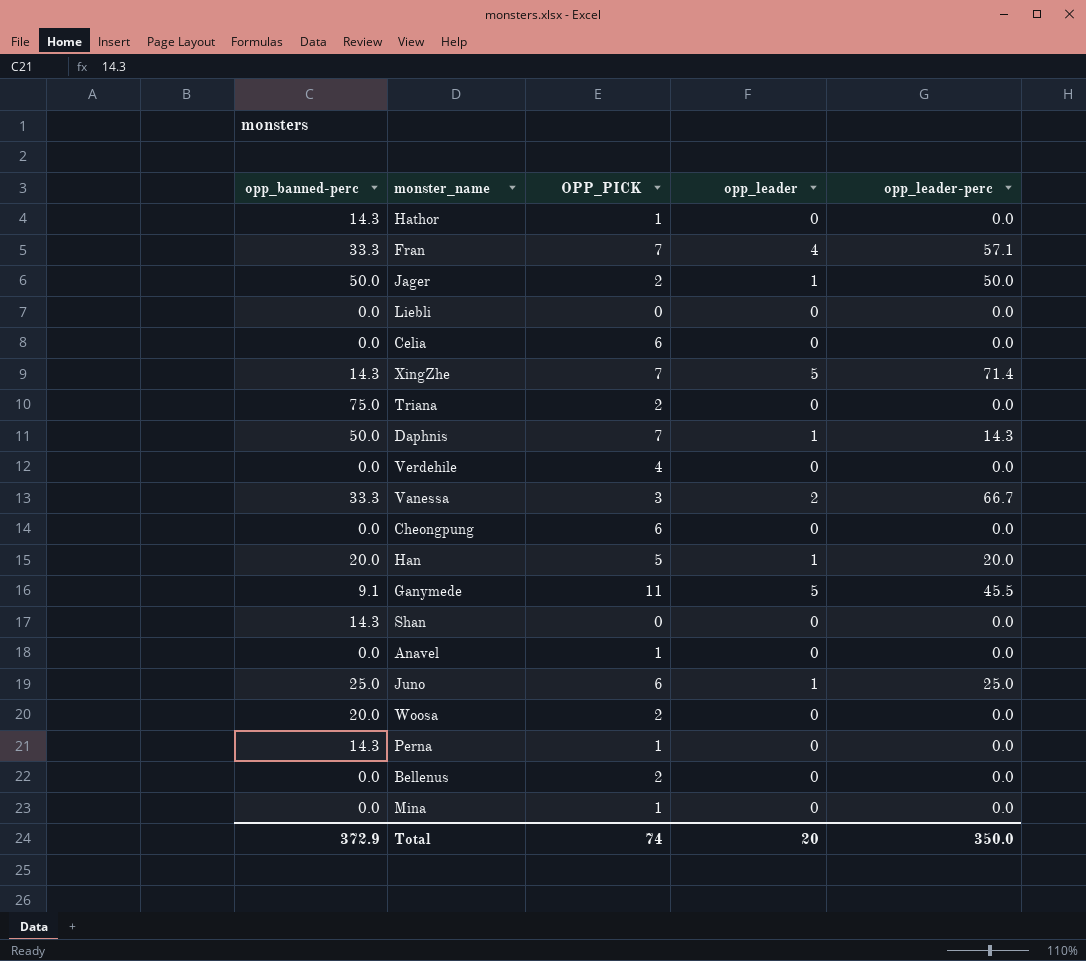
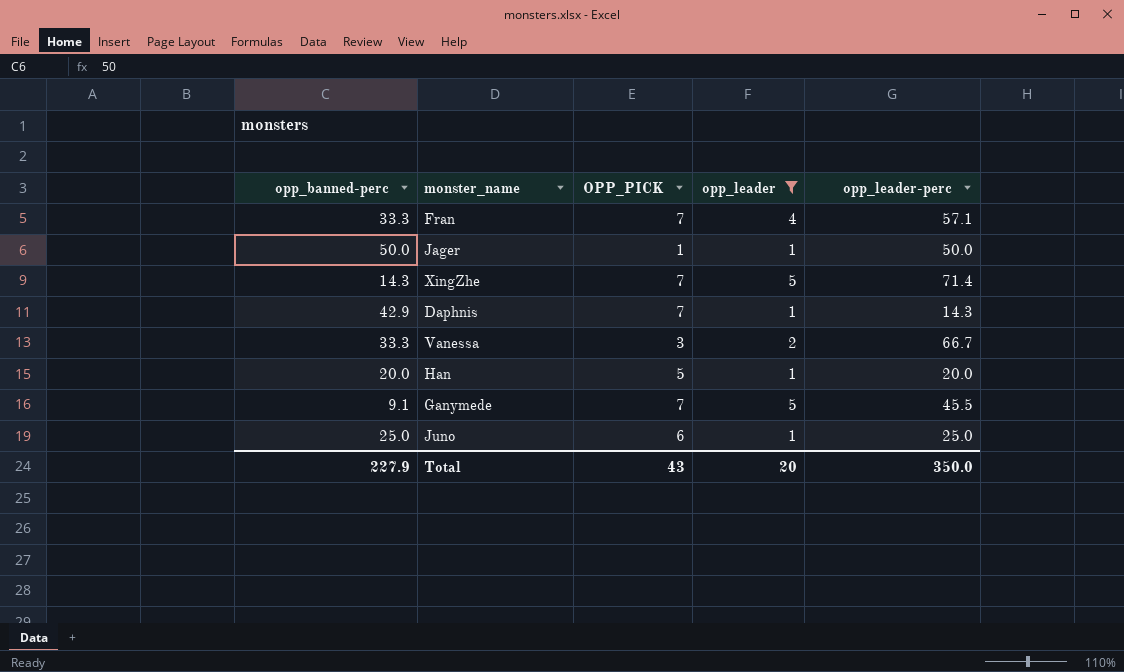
filter: none -> opp_leader != 0
Jager | OPP_PICK: 2 -> 1
Daphnis | opp_banned-perc: 50.0 -> 42.9
Ganymede | OPP_PICK: 11 -> 7
Total | opp_banned-perc: 372.9 -> 227.9
Total | OPP_PICK: 74 -> 43

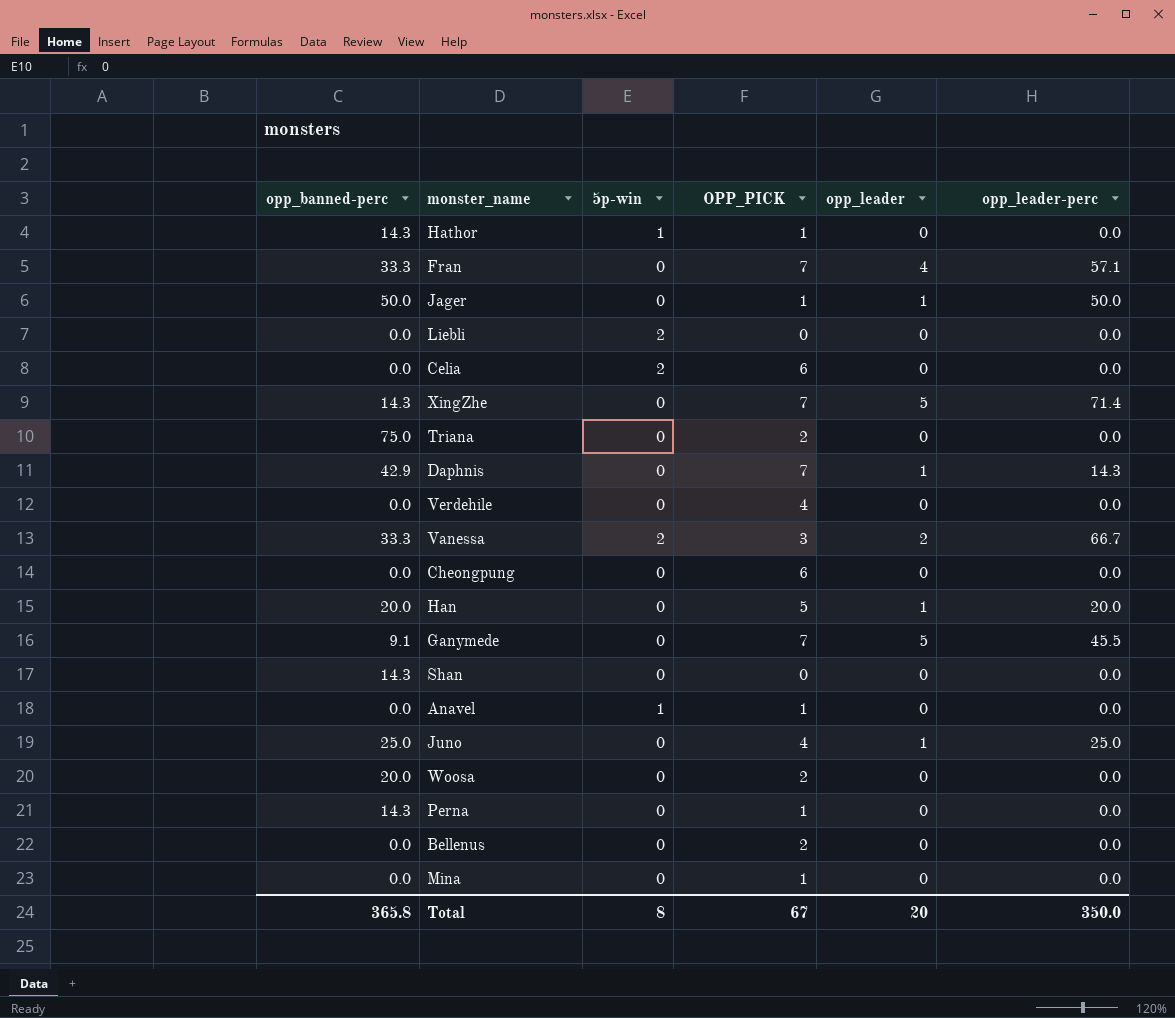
filter: opp_leader != 0 -> none
column 5p-win | position: none -> 3
Juno | OPP_PICK: 6 -> 4
Total | opp_banned-perc: 227.9 -> 365.8
Total | OPP_PICK: 43 -> 67

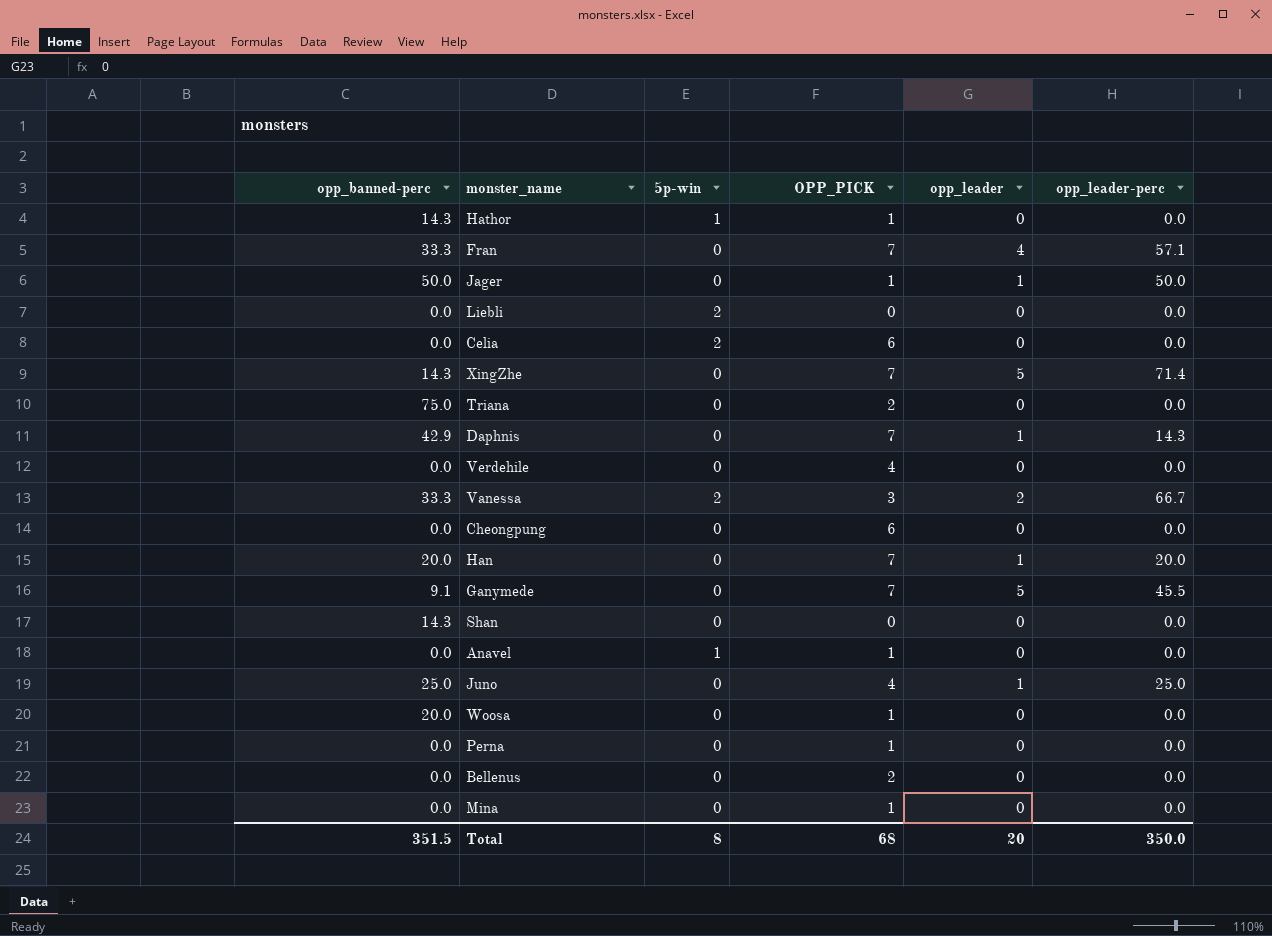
Han | OPP_PICK: 5 -> 7
Woosa | OPP_PICK: 2 -> 1
Perna | opp_banned-perc: 14.3 -> 0.0
Total | opp_banned-perc: 365.8 -> 351.5
Total | OPP_PICK: 67 -> 68

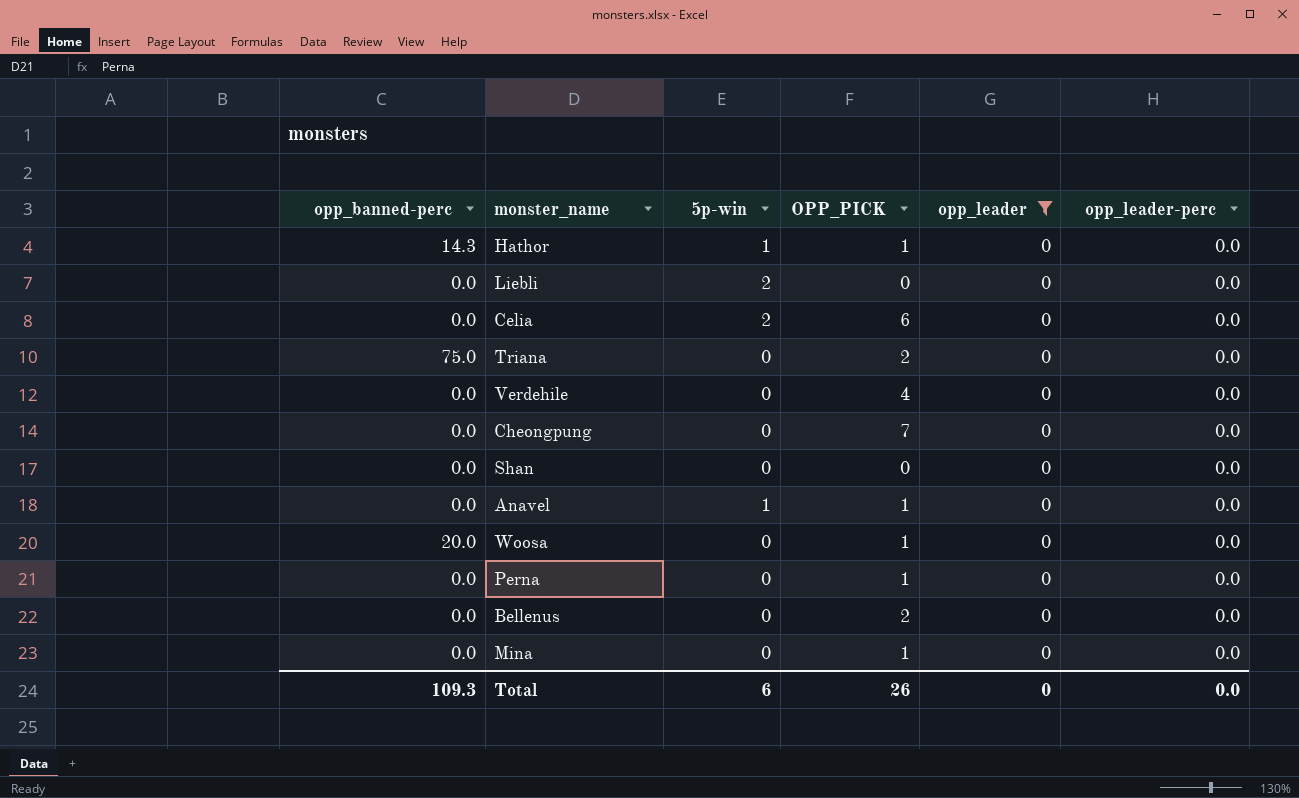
filter: none -> opp_leader = 0
Cheongpung | OPP_PICK: 6 -> 7
Shan | opp_banned-perc: 14.3 -> 0.0
Total | opp_banned-perc: 351.5 -> 109.3
Total | 5p-win: 8 -> 6
Total | OPP_PICK: 68 -> 26
Total | opp_leader: 20 -> 0
Total | opp_leader-perc: 350.0 -> 0.0

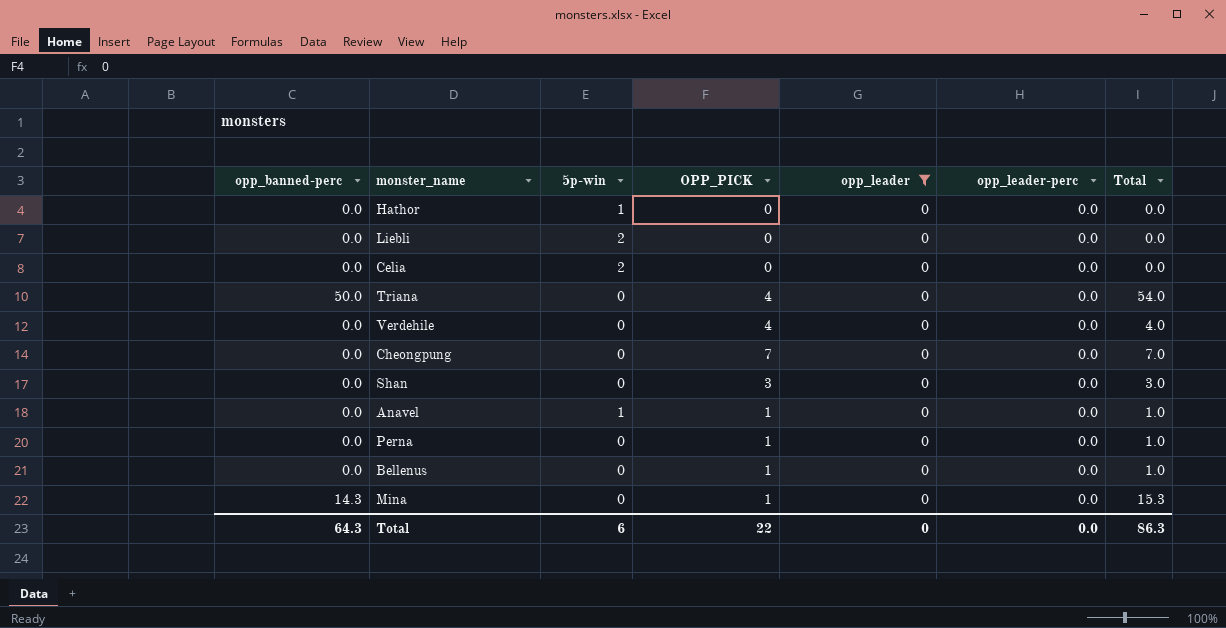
column Total | formula: none -> [opp_banned-perc] + [OPP_PICK]
row Woosa: 20.0 | 0 | 1 | 0 | 0.0 -> none
Hathor | opp_banned-perc: 14.3 -> 0.0
Hathor | OPP_PICK: 1 -> 0
Celia | OPP_PICK: 6 -> 0
Triana | opp_banned-perc: 75.0 -> 50.0
Triana | OPP_PICK: 2 -> 4
Shan | OPP_PICK: 0 -> 3
Bellenus | OPP_PICK: 2 -> 1
Mina | opp_banned-perc: 0.0 -> 14.3
Total | opp_banned-perc: 109.3 -> 64.3
Total | OPP_PICK: 26 -> 22

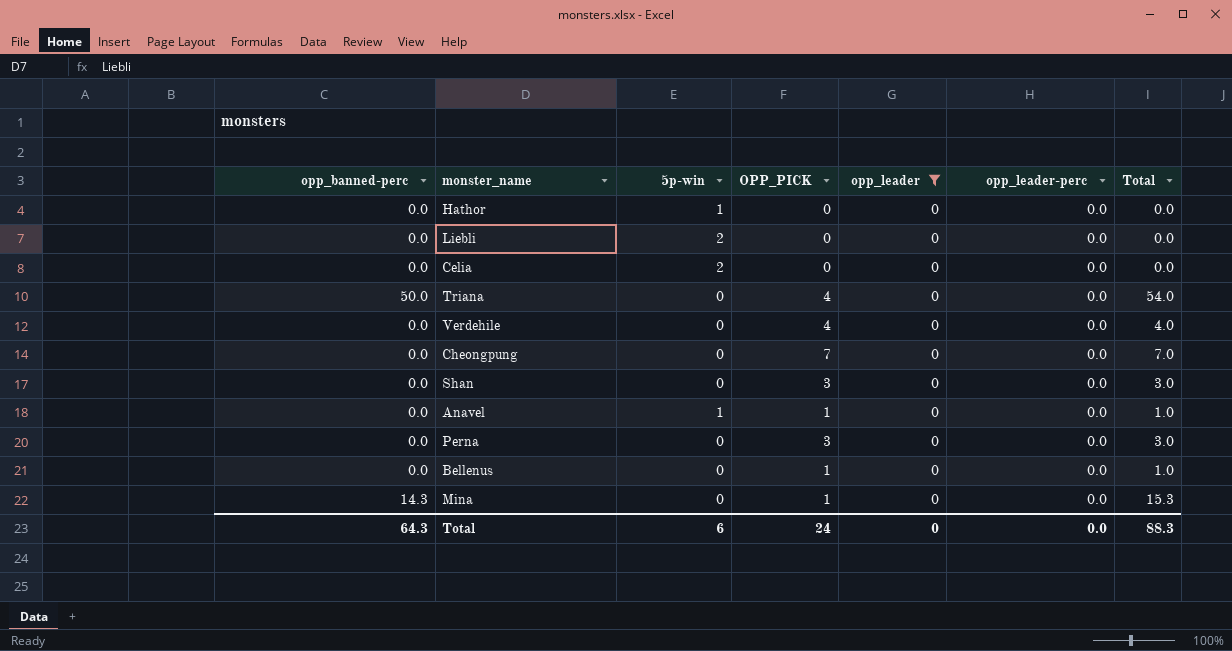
Perna | OPP_PICK: 1 -> 3
Perna | Total: 1.0 -> 3.0
Total | OPP_PICK: 22 -> 24
Total | Total: 86.3 -> 88.3

